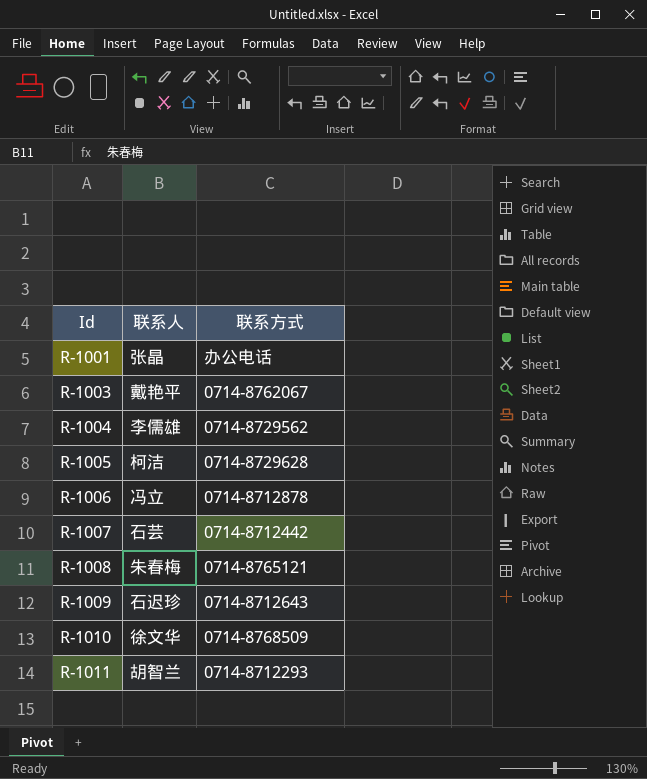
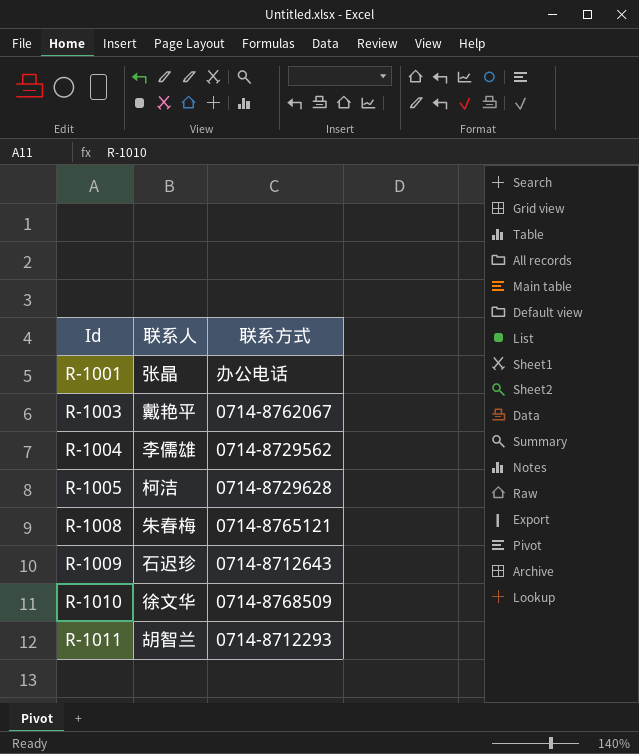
row R-1006: 冯立 | 0714-8712878 -> none
row R-1007: 石芸 | 0714-8712442 -> none

